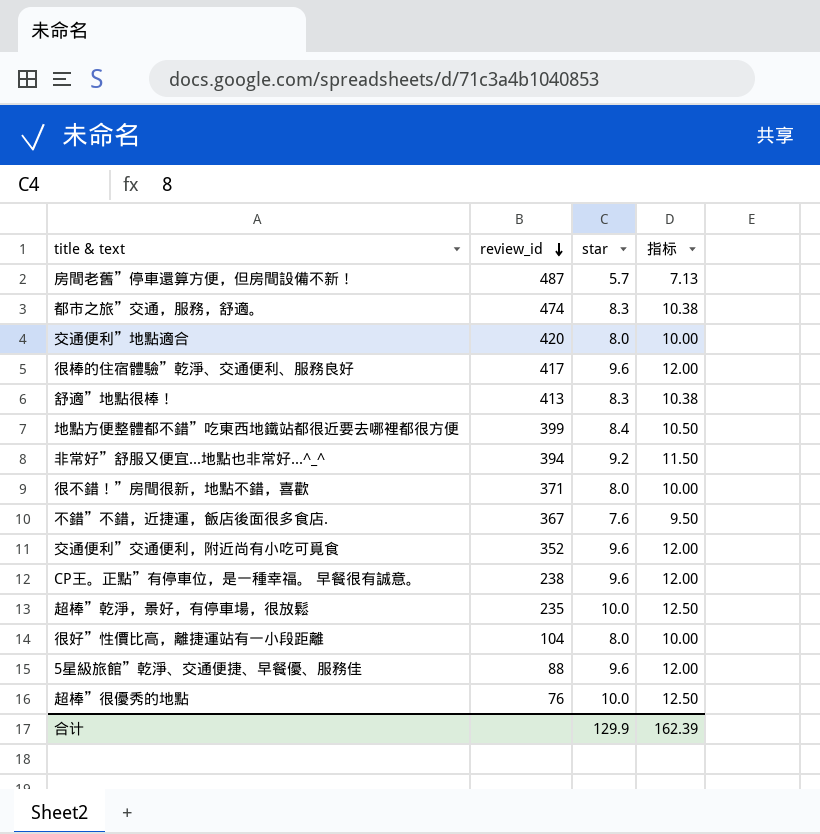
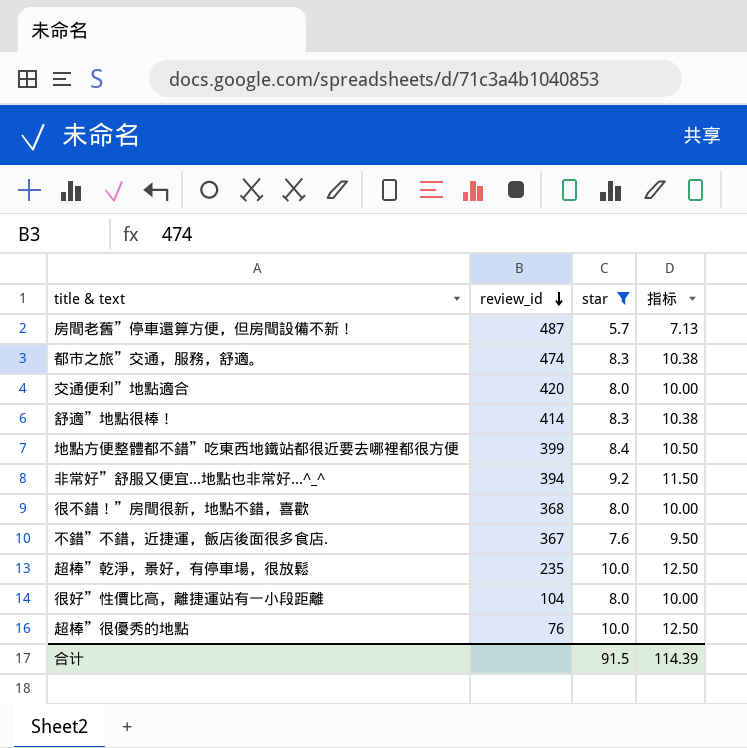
filter: none -> star != 9.6
舒適”地點很棒！ | review_id: 413 -> 414
很不錯！”房間很新，地點不錯，喜歡 | review_id: 371 -> 368
合计 | star: 129.9 -> 91.5
合计 | 指标: 162.39 -> 114.39

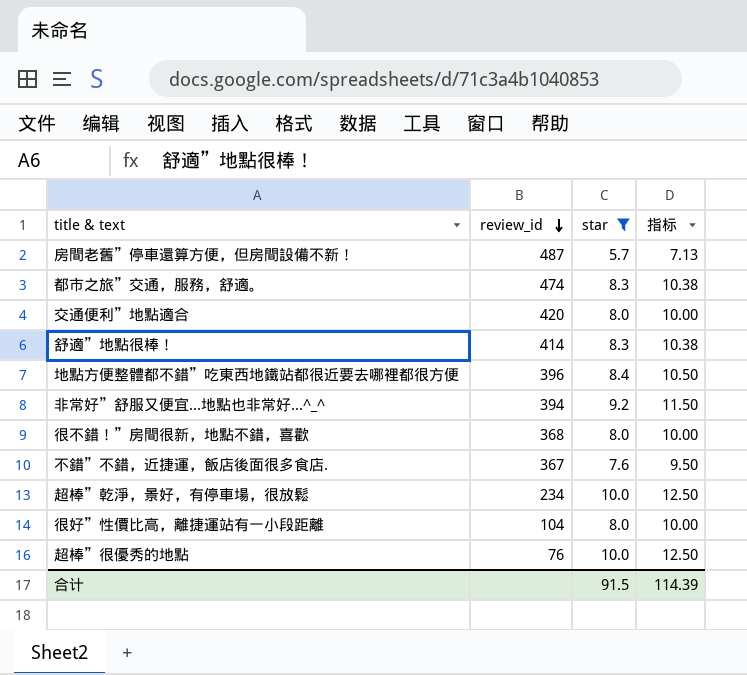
地點方便整體都不錯”吃東西地鐵站都很近要去哪裡都很方便 | review_id: 399 -> 396
超棒”乾淨，景好，有停車場，很放鬆 | review_id: 235 -> 234

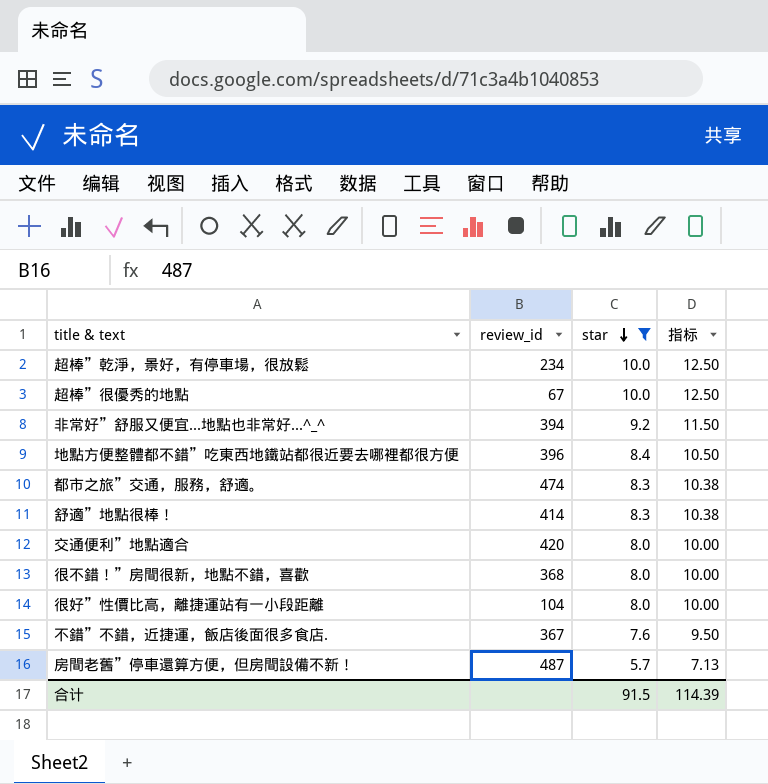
row order: review_id descending -> star descending
超棒”很優秀的地點 | review_id: 76 -> 67

